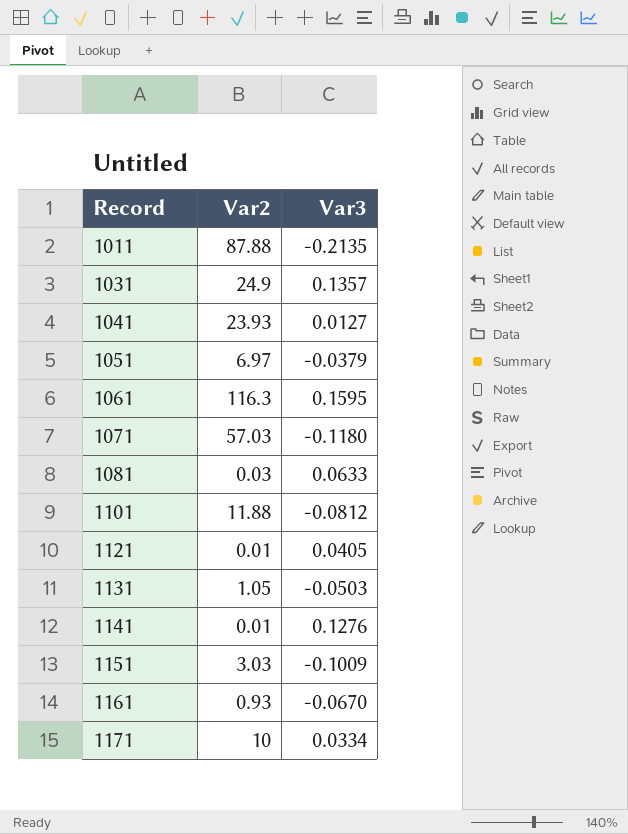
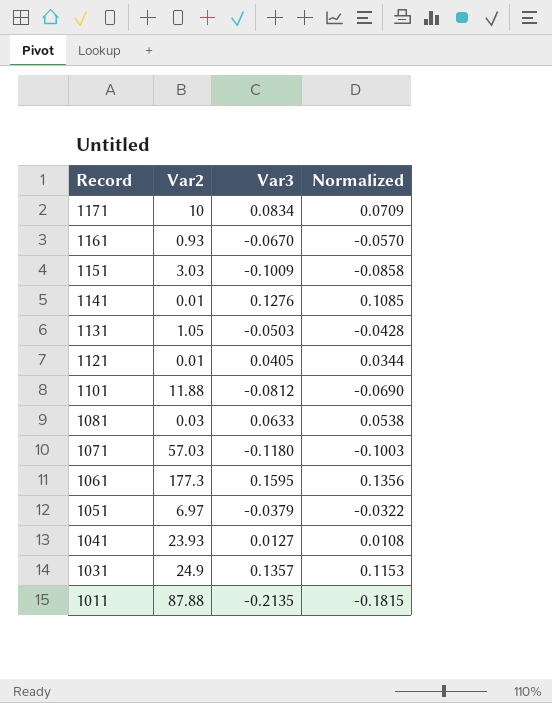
row order: Record ascending -> Record descending
column Normalized | formula: none -> [Var3] * 0.85
1171 | Var3: 0.0334 -> 0.0834
1061 | Var2: 116.3 -> 177.3

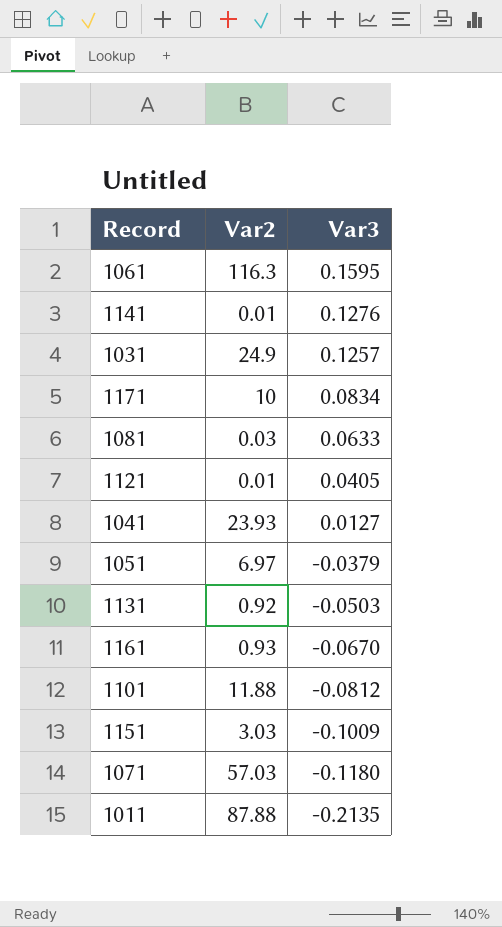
row order: Record descending -> Var3 descending
column Normalized | formula: [Var3] * 0.85 -> none
1061 | Var2: 177.3 -> 116.3
1031 | Var3: 0.1357 -> 0.1257
1131 | Var2: 1.05 -> 0.92

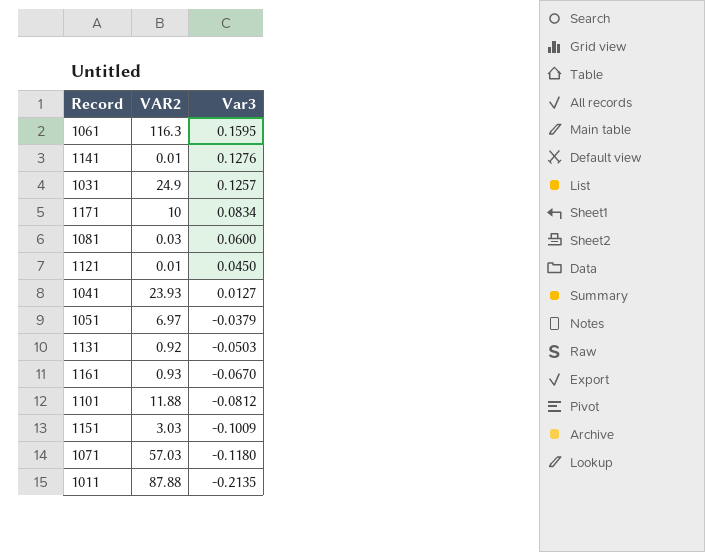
column name: Var2 -> VAR2
1081 | Var3: 0.0633 -> 0.0600
1121 | Var3: 0.0405 -> 0.0450

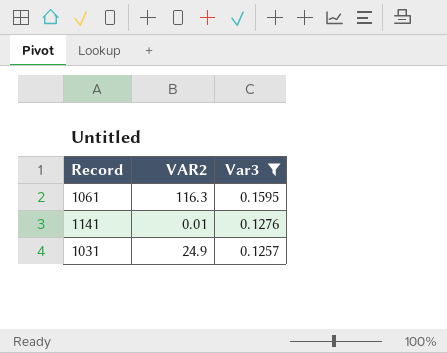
filter: none -> Var3 >= 0.1257

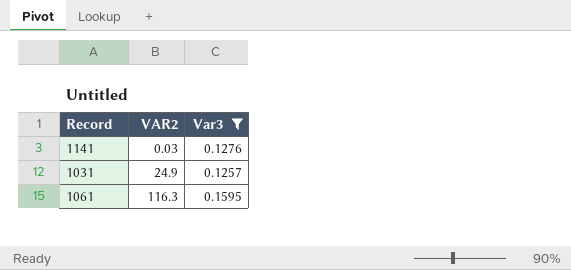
row order: Var3 descending -> VAR2 ascending
1141 | VAR2: 0.01 -> 0.03

